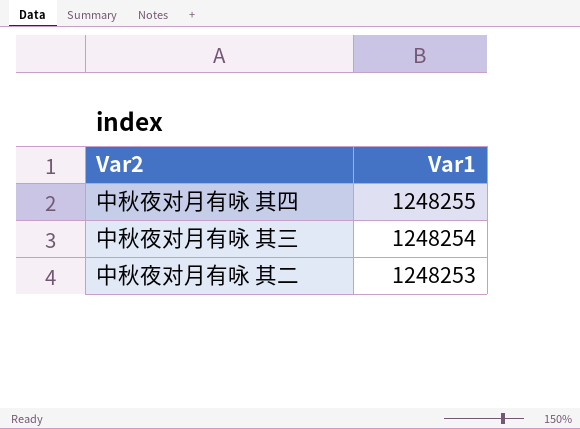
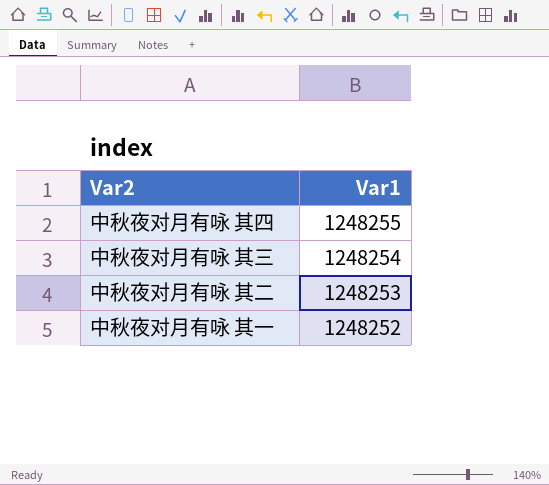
row 中秋夜对月有咏 其一: none -> 1248252

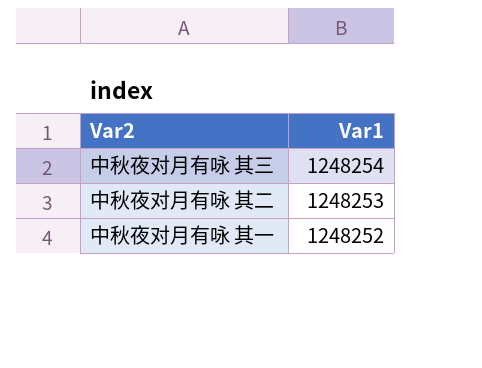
row 中秋夜对月有咏 其四: 1248255 -> none

